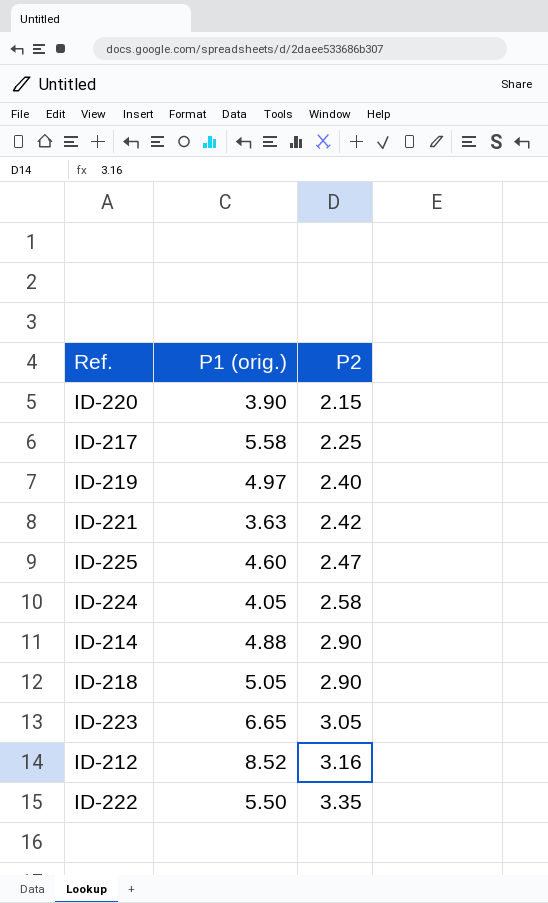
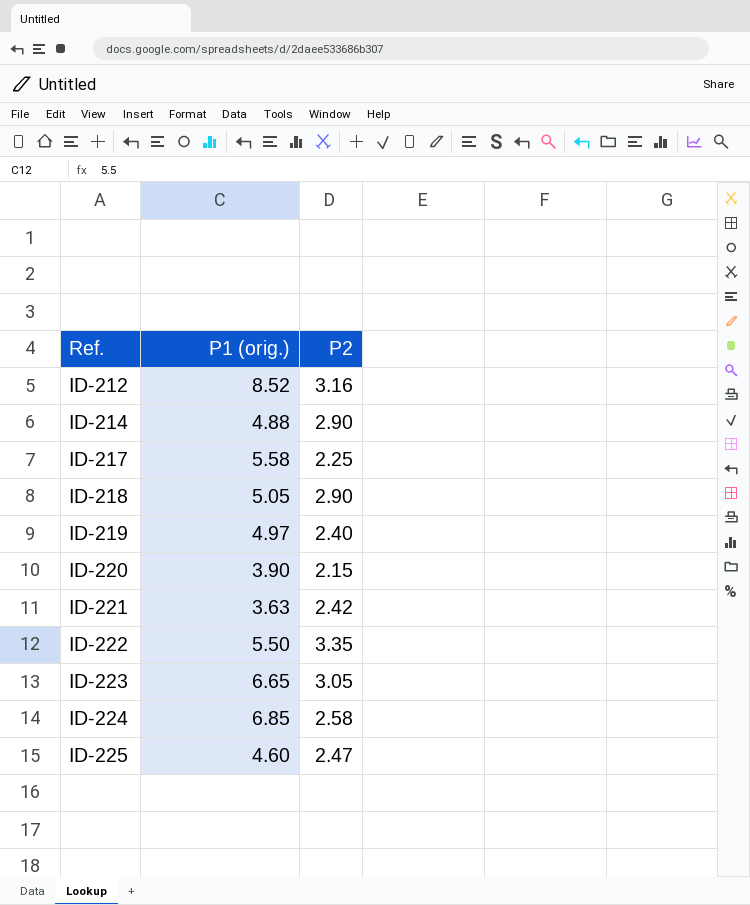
row order: P2 ascending -> Ref. ascending
ID-224 | P1 (orig.): 4.05 -> 6.85

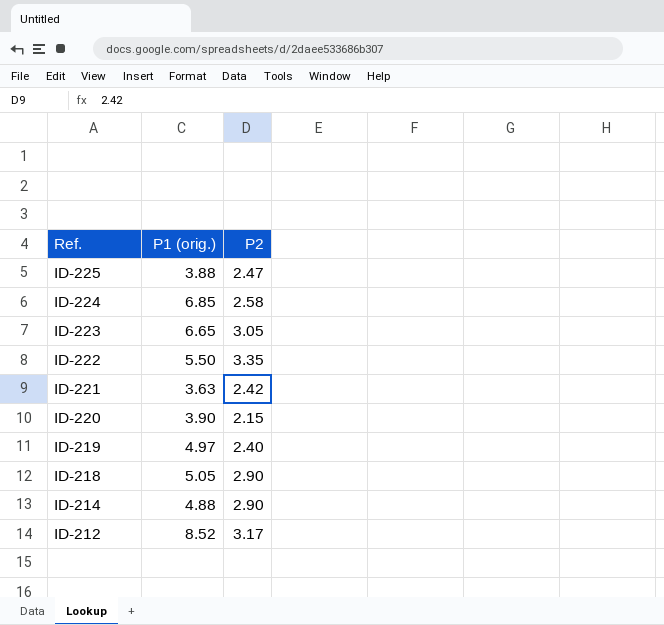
row order: Ref. ascending -> Ref. descending
row ID-217: 5.58 | 2.25 -> none
ID-225 | P1 (orig.): 4.60 -> 3.88
ID-212 | P2: 3.16 -> 3.17

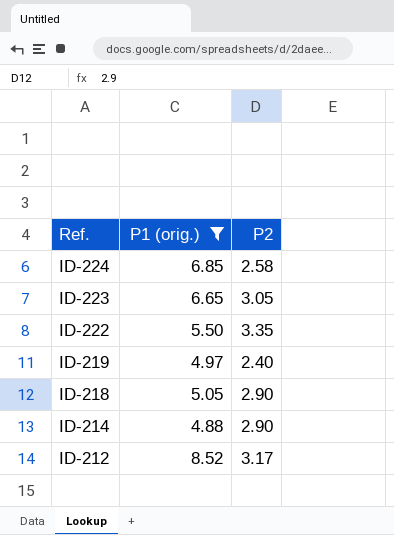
filter: none -> P1 (orig.) >= 4.88

